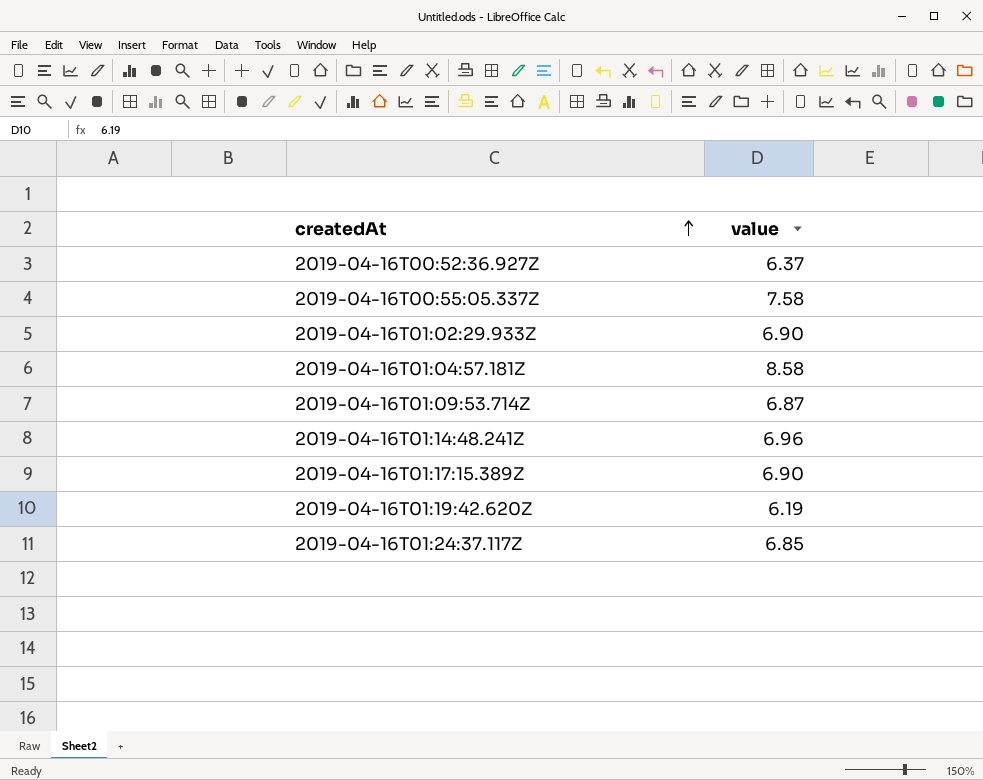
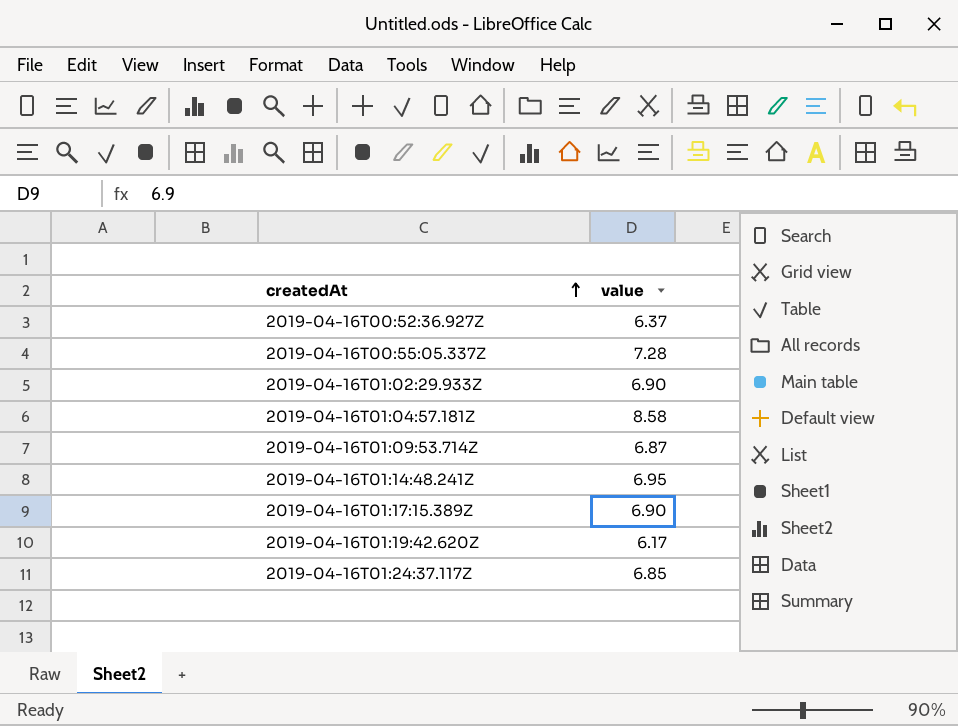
2019-04-16T00:55:05.337Z | value: 7.58 -> 7.28
2019-04-16T01:14:48.241Z | value: 6.96 -> 6.95
2019-04-16T01:19:42.620Z | value: 6.19 -> 6.17

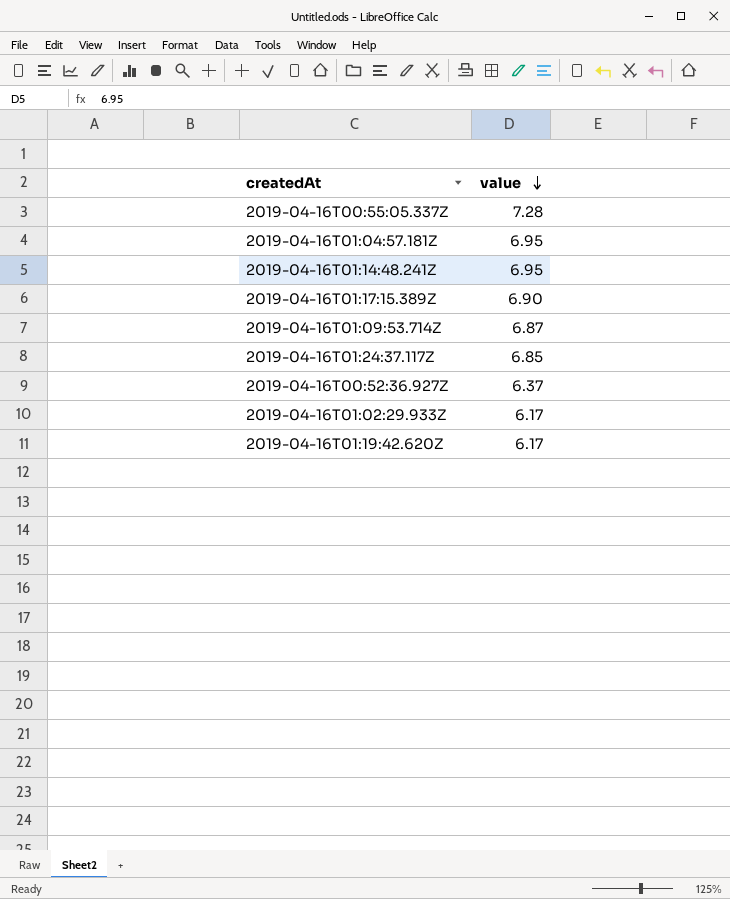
row order: createdAt ascending -> value descending
2019-04-16T01:04:57.181Z | value: 8.58 -> 6.95
2019-04-16T01:02:29.933Z | value: 6.90 -> 6.17

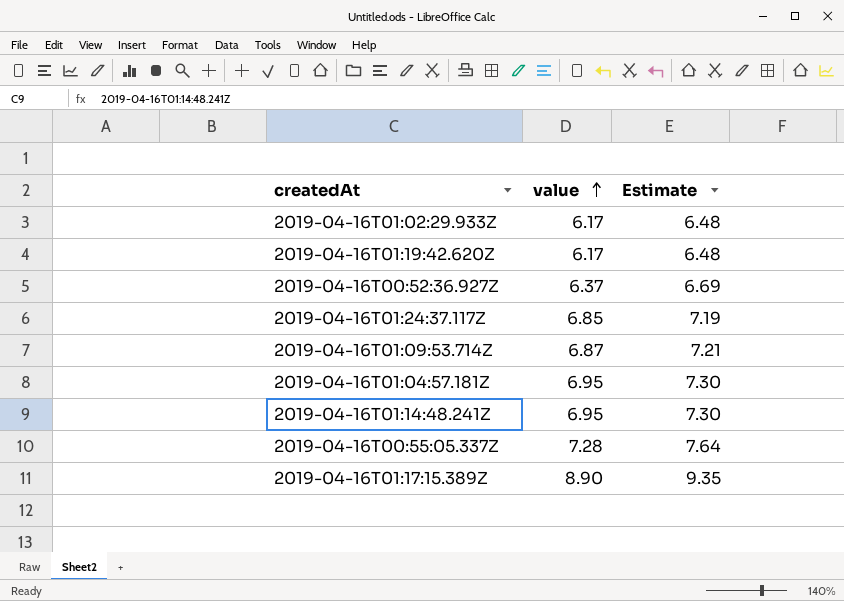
row order: value descending -> value ascending
column Estimate | formula: none -> [value] * 1.05
2019-04-16T01:17:15.389Z | value: 6.90 -> 8.90

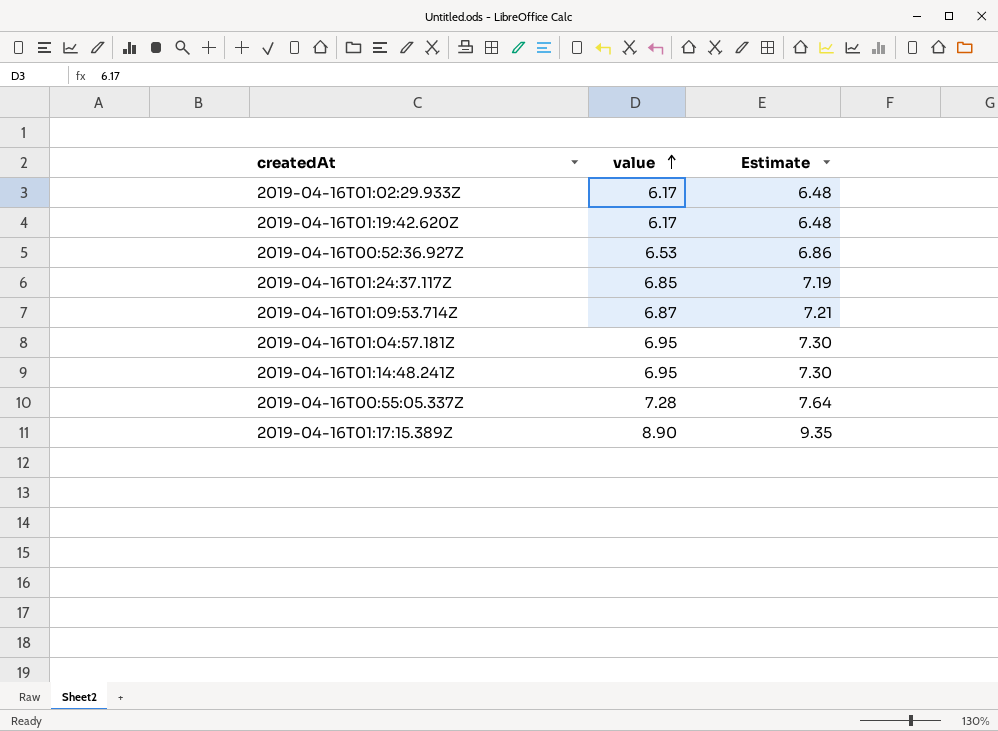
2019-04-16T00:52:36.927Z | value: 6.37 -> 6.53
2019-04-16T00:52:36.927Z | Estimate: 6.69 -> 6.86

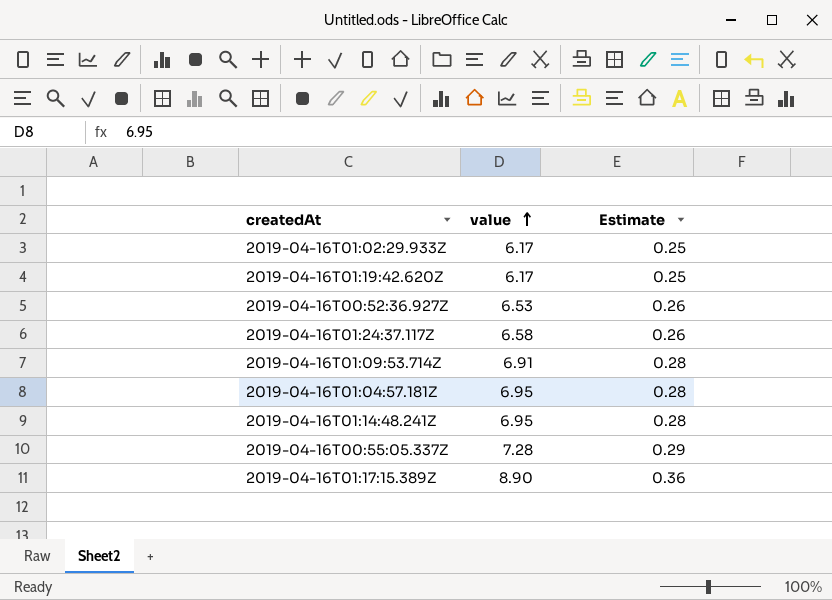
column Estimate | formula: [value] * 1.05 -> [value] * 0.04
2019-04-16T01:24:37.117Z | value: 6.85 -> 6.58
2019-04-16T01:09:53.714Z | value: 6.87 -> 6.91

